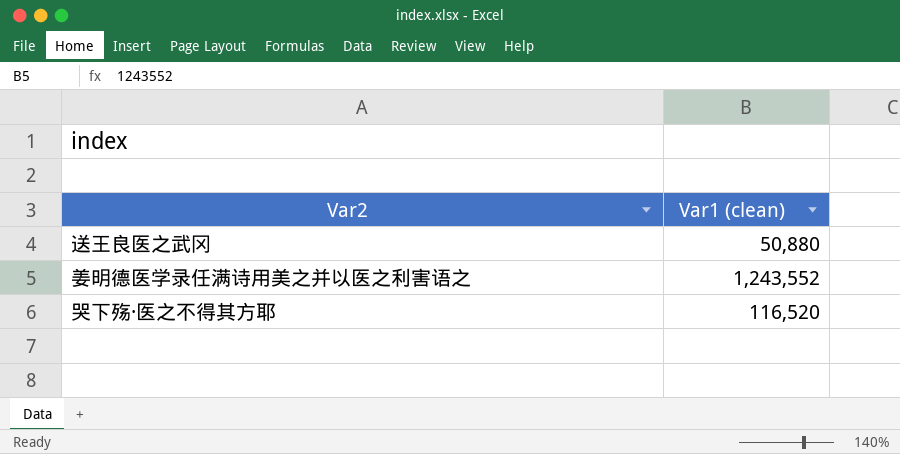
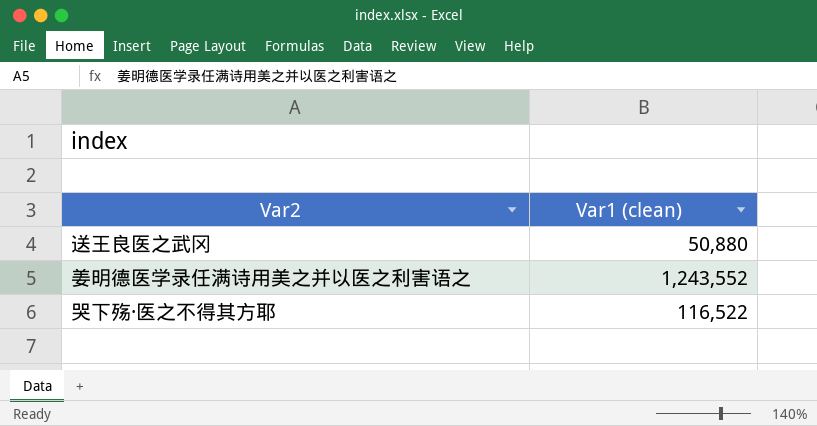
哭下殇·医之不得其方耶 | Var1 (clean): 116,520 -> 116,522

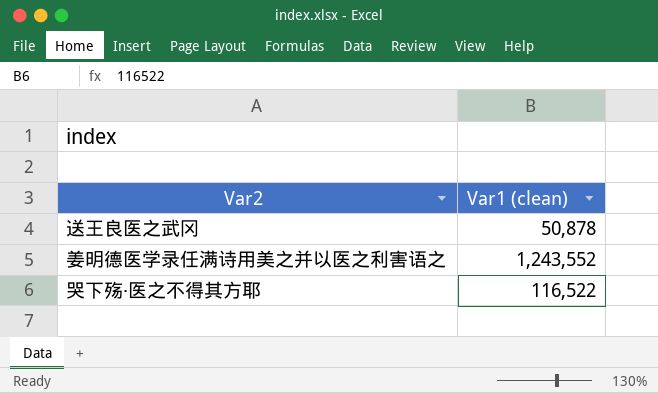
送王良医之武冈 | Var1 (clean): 50,880 -> 50,878

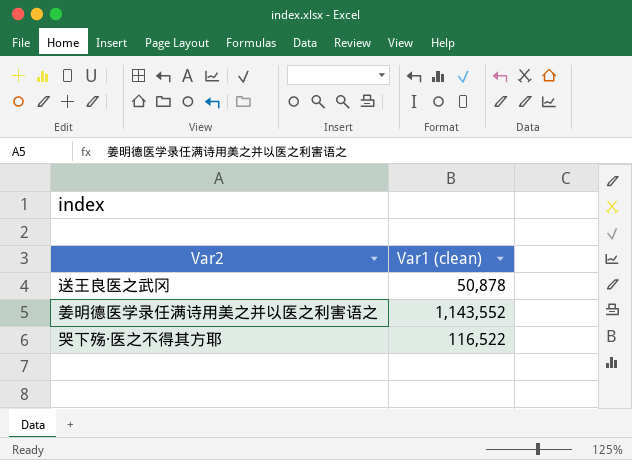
姜明德医学录任满诗用美之并以医之利害语之 | Var1 (clean): 1,243,552 -> 1,143,552

